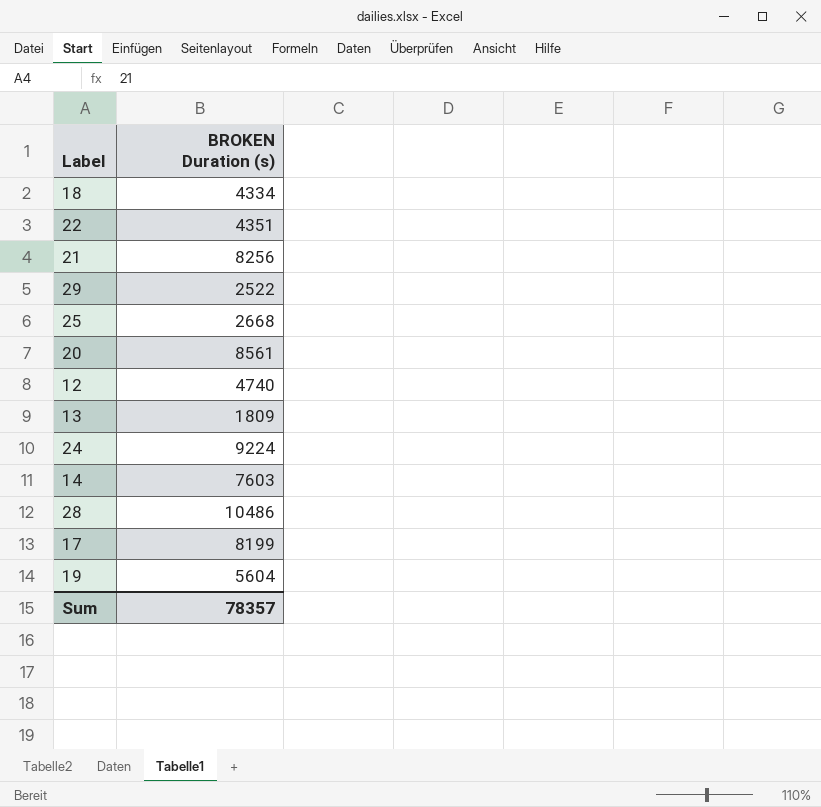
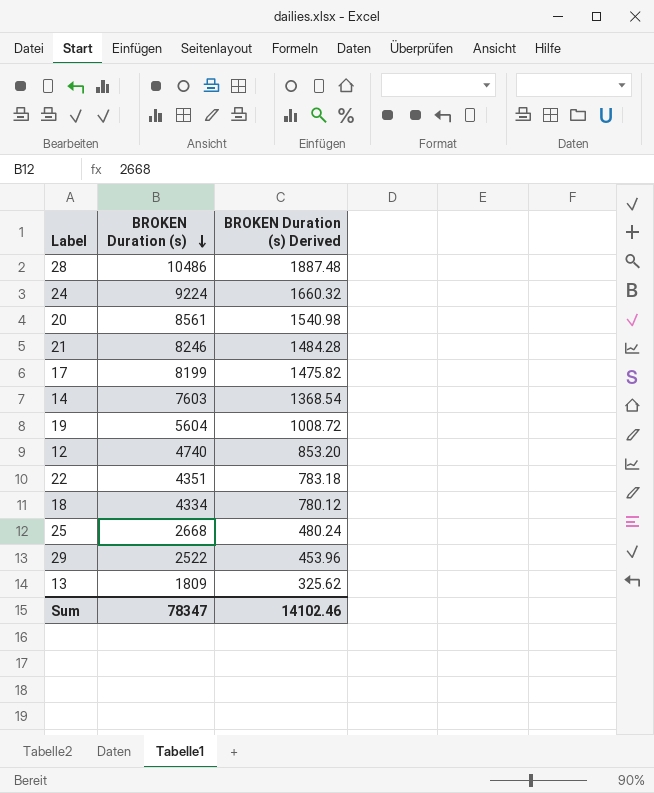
row order: none -> BROKEN Duration (s) descending
column BROKEN Duration (s) Derived | formula: none -> [BROKEN Duration (s)] * 0.18
21 | BROKEN Duration (s): 8256 -> 8246
Sum | BROKEN Duration (s): 78357 -> 78347

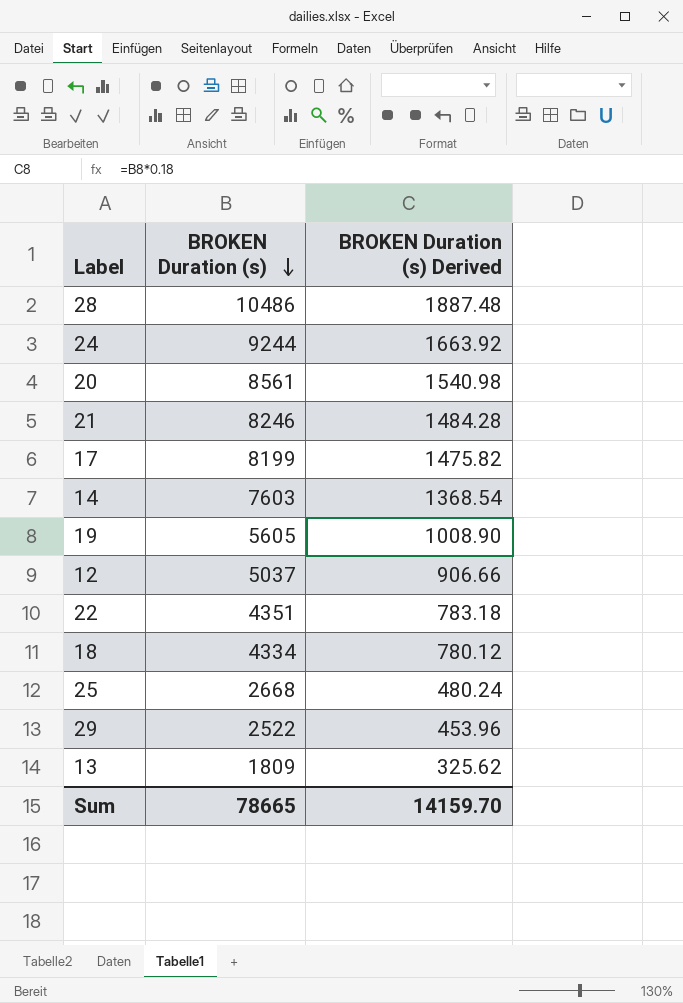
24 | BROKEN Duration (s): 9224 -> 9244
24 | BROKEN Duration (s) Derived: 1660.32 -> 1663.92
19 | BROKEN Duration (s): 5604 -> 5605
19 | BROKEN Duration (s) Derived: 1008.72 -> 1008.90
12 | BROKEN Duration (s): 4740 -> 5037
12 | BROKEN Duration (s) Derived: 853.20 -> 906.66
Sum | BROKEN Duration (s): 78347 -> 78665
Sum | BROKEN Duration (s) Derived: 14102.46 -> 14159.70

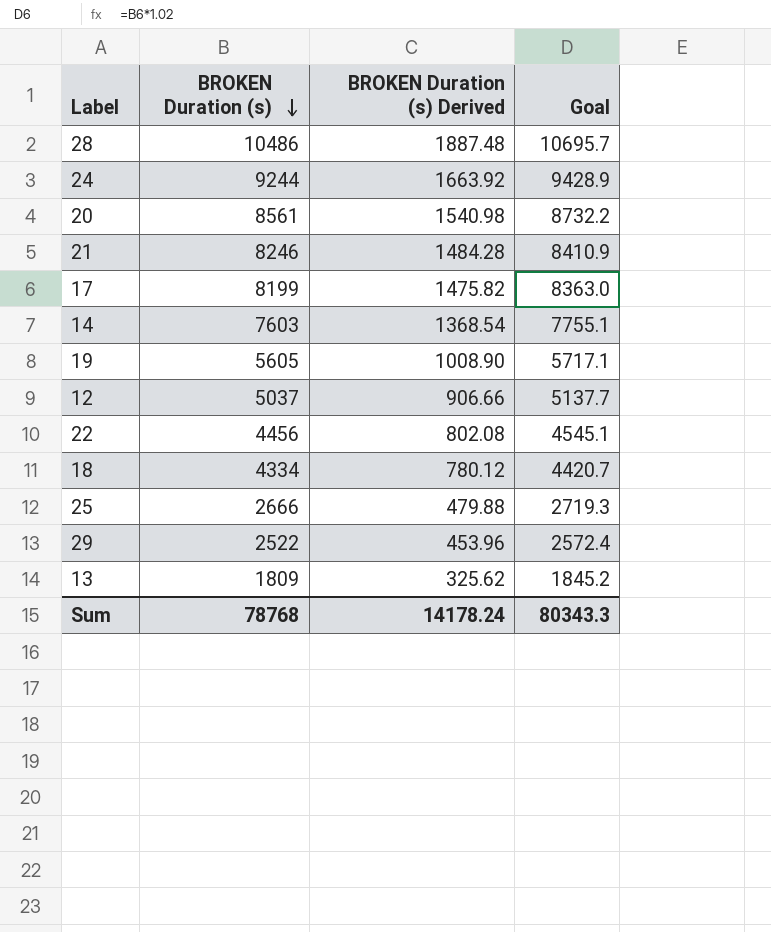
column Goal | formula: none -> [BROKEN Duration (s)] * 1.02
22 | BROKEN Duration (s): 4351 -> 4456
22 | BROKEN Duration (s) Derived: 783.18 -> 802.08
25 | BROKEN Duration (s): 2668 -> 2666
25 | BROKEN Duration (s) Derived: 480.24 -> 479.88
Sum | BROKEN Duration (s): 78665 -> 78768
Sum | BROKEN Duration (s) Derived: 14159.70 -> 14178.24

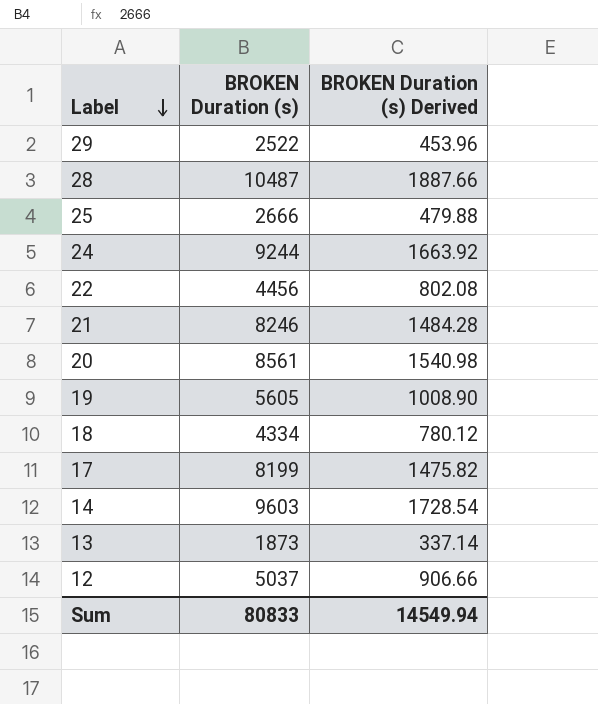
row order: BROKEN Duration (s) descending -> Label descending
column Goal | formula: [BROKEN Duration (s)] * 1.02 -> none
28 | BROKEN Duration (s): 10486 -> 10487
28 | BROKEN Duration (s) Derived: 1887.48 -> 1887.66
14 | BROKEN Duration (s): 7603 -> 9603
14 | BROKEN Duration (s) Derived: 1368.54 -> 1728.54
13 | BROKEN Duration (s): 1809 -> 1873
13 | BROKEN Duration (s) Derived: 325.62 -> 337.14
Sum | BROKEN Duration (s): 78768 -> 80833
Sum | BROKEN Duration (s) Derived: 14178.24 -> 14549.94

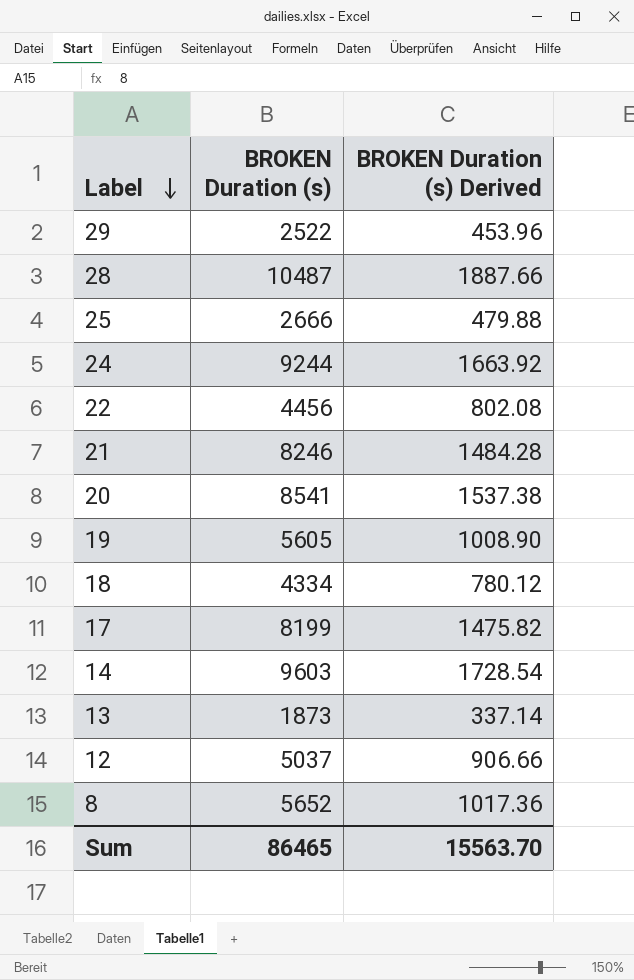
20 | BROKEN Duration (s): 8561 -> 8541
20 | BROKEN Duration (s) Derived: 1540.98 -> 1537.38
row 8: none -> 5652 | 1017.36
Sum | BROKEN Duration (s): 80833 -> 86465
Sum | BROKEN Duration (s) Derived: 14549.94 -> 15563.70

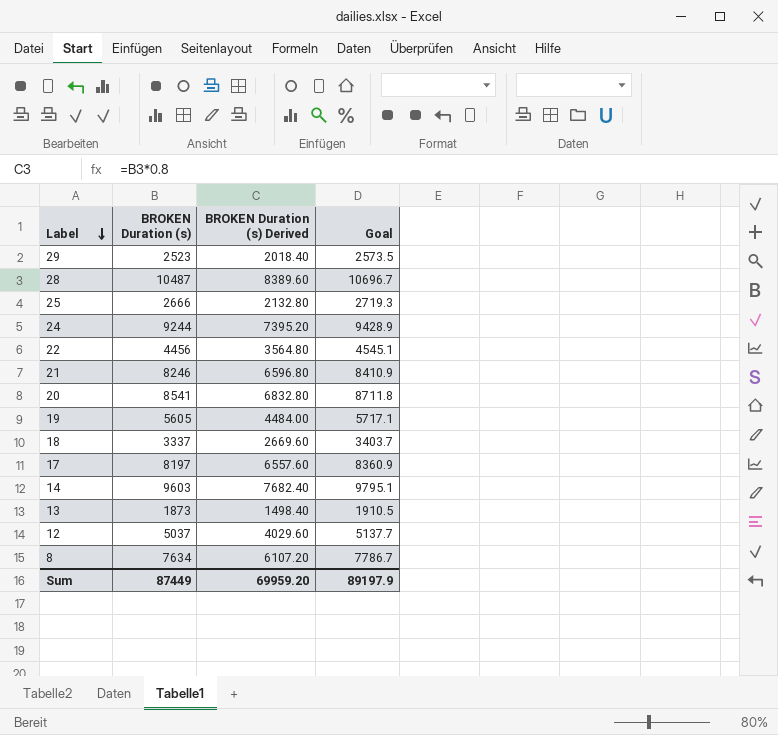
column BROKEN Duration (s) Derived | formula: [BROKEN Duration (s)] * 0.18 -> [BROKEN Duration (s)] * 0.8
column Goal | formula: none -> [BROKEN Duration (s)] * 1.02
29 | BROKEN Duration (s): 2522 -> 2523
18 | BROKEN Duration (s): 4334 -> 3337
17 | BROKEN Duration (s): 8199 -> 8197
8 | BROKEN Duration (s): 5652 -> 7634
Sum | BROKEN Duration (s): 86465 -> 87449
Sum | BROKEN Duration (s) Derived: 15563.70 -> 69959.20

